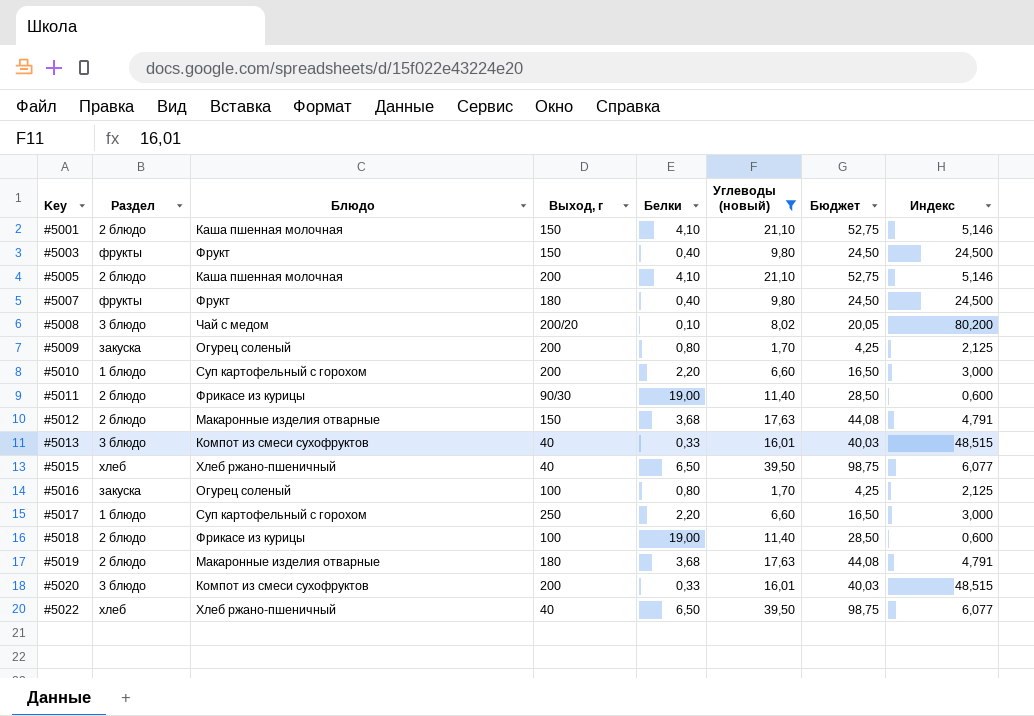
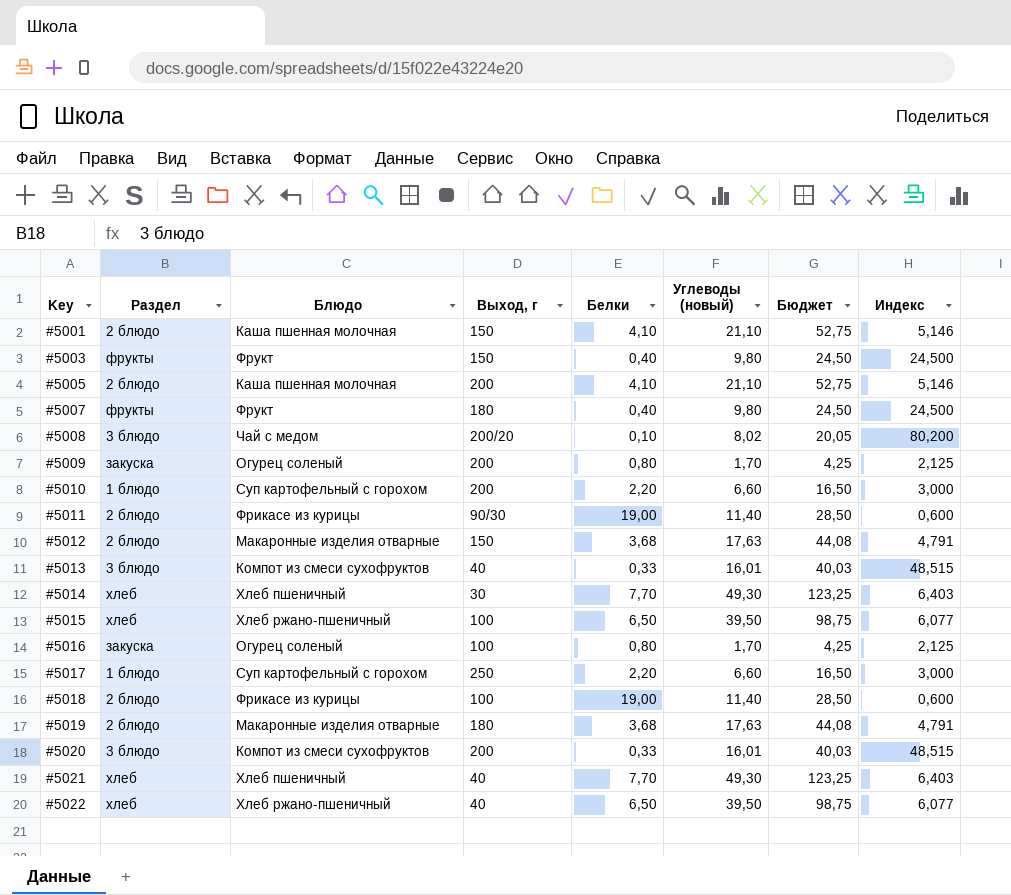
filter: Углеводы (новый) != 49,30 -> none
#5015 | Выход, г: 40 -> 100

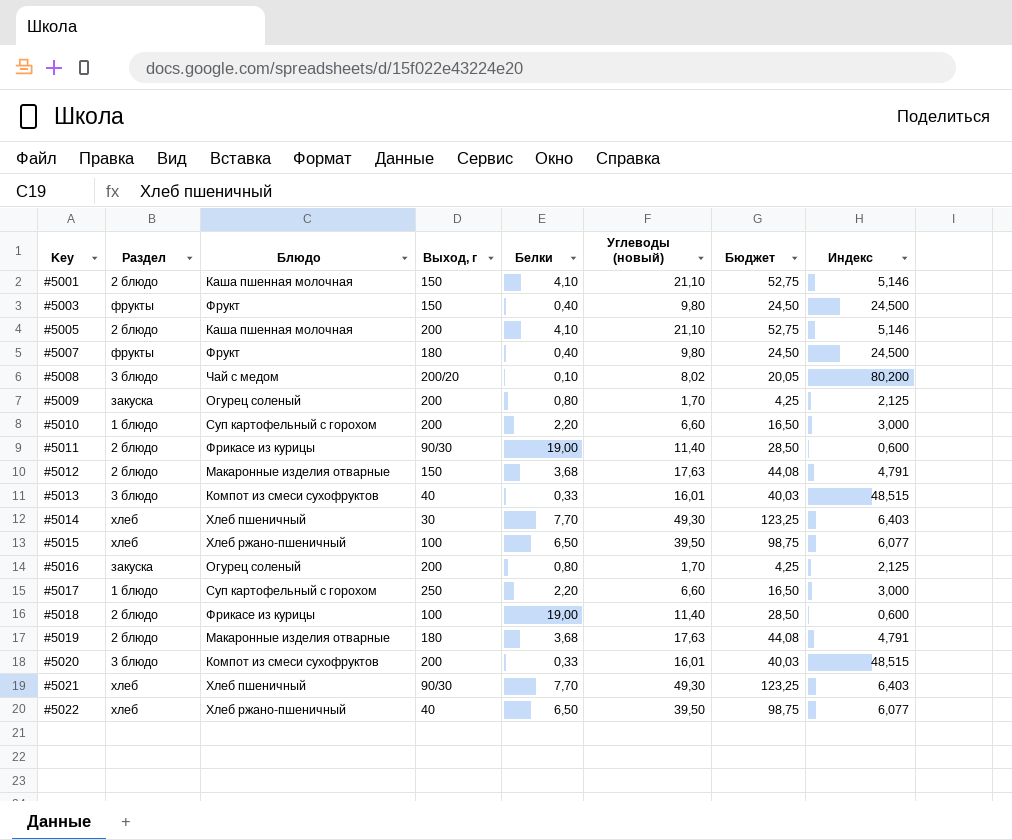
#5016 | Выход, г: 100 -> 200
#5021 | Выход, г: 40 -> 90/30

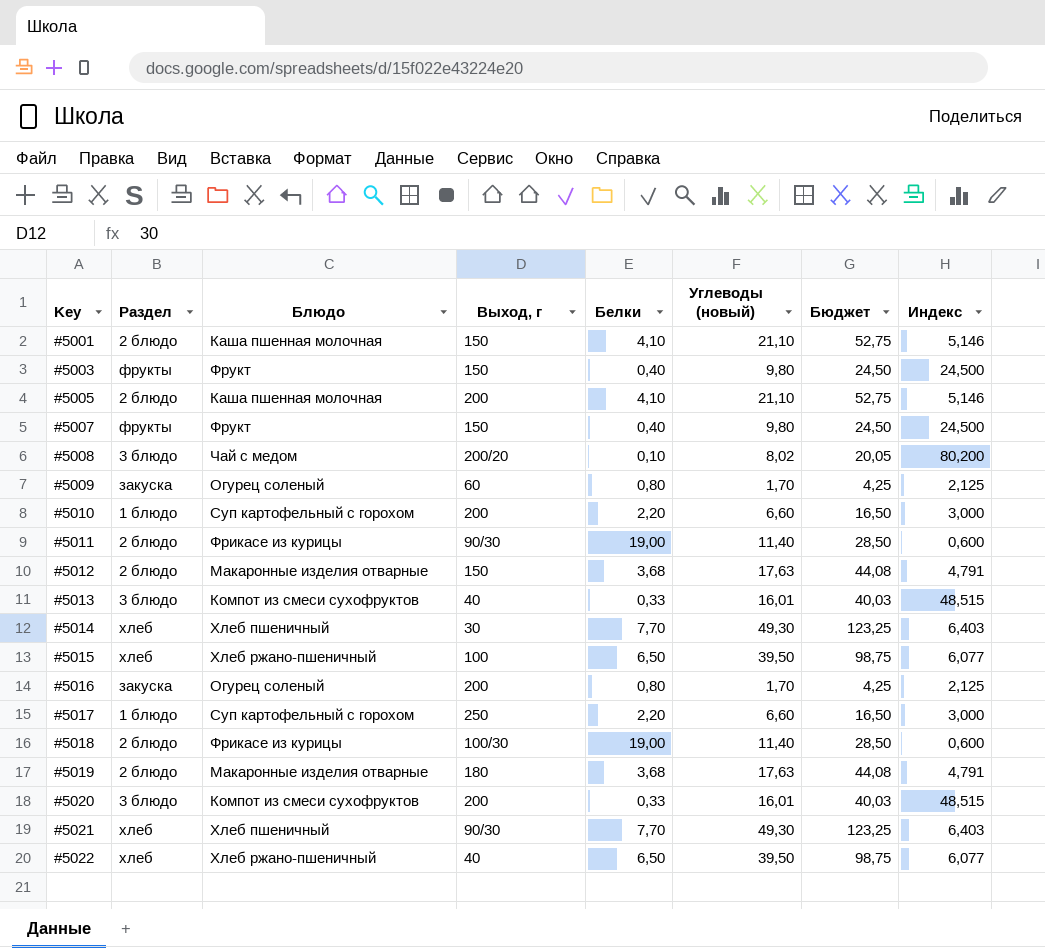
#5007 | Выход, г: 180 -> 150
#5009 | Выход, г: 200 -> 60
#5018 | Выход, г: 100 -> 100/30

